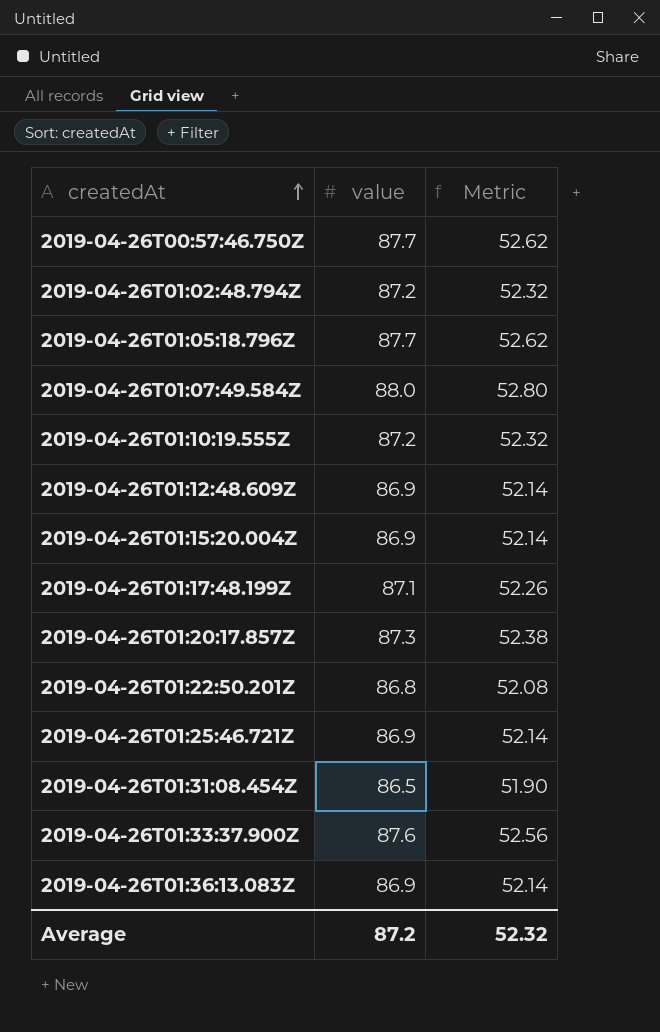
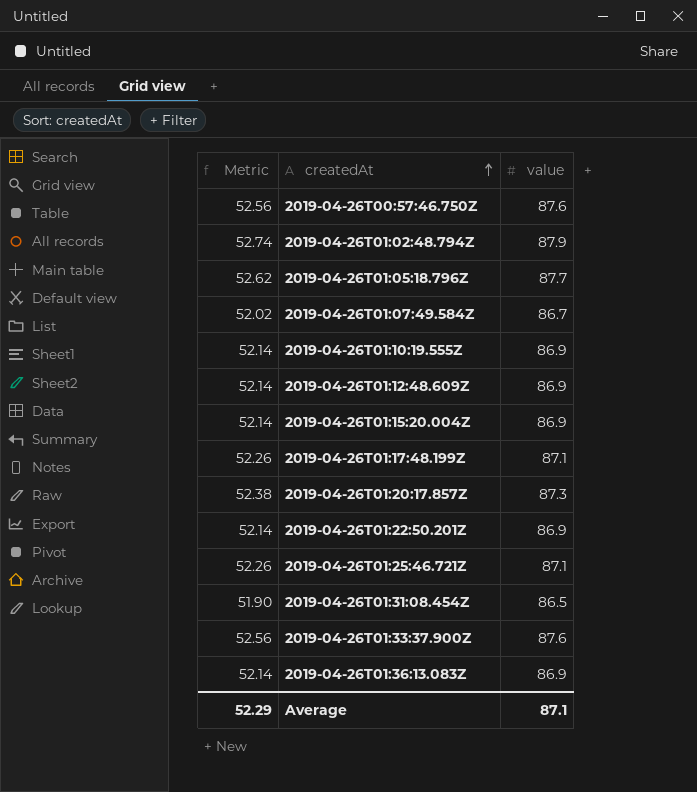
column Metric | position: 3 -> 1
2019-04-26T00:57:46.750Z | Metric: 52.62 -> 52.56
2019-04-26T00:57:46.750Z | value: 87.7 -> 87.6
2019-04-26T01:02:48.794Z | Metric: 52.32 -> 52.74
2019-04-26T01:02:48.794Z | value: 87.2 -> 87.9
2019-04-26T01:07:49.584Z | Metric: 52.80 -> 52.02
2019-04-26T01:07:49.584Z | value: 88.0 -> 86.7
2019-04-26T01:10:19.555Z | Metric: 52.32 -> 52.14
2019-04-26T01:10:19.555Z | value: 87.2 -> 86.9
2019-04-26T01:22:50.201Z | Metric: 52.08 -> 52.14
2019-04-26T01:22:50.201Z | value: 86.8 -> 86.9
2019-04-26T01:25:46.721Z | Metric: 52.14 -> 52.26
2019-04-26T01:25:46.721Z | value: 86.9 -> 87.1
Average | Metric: 52.32 -> 52.29
Average | value: 87.2 -> 87.1

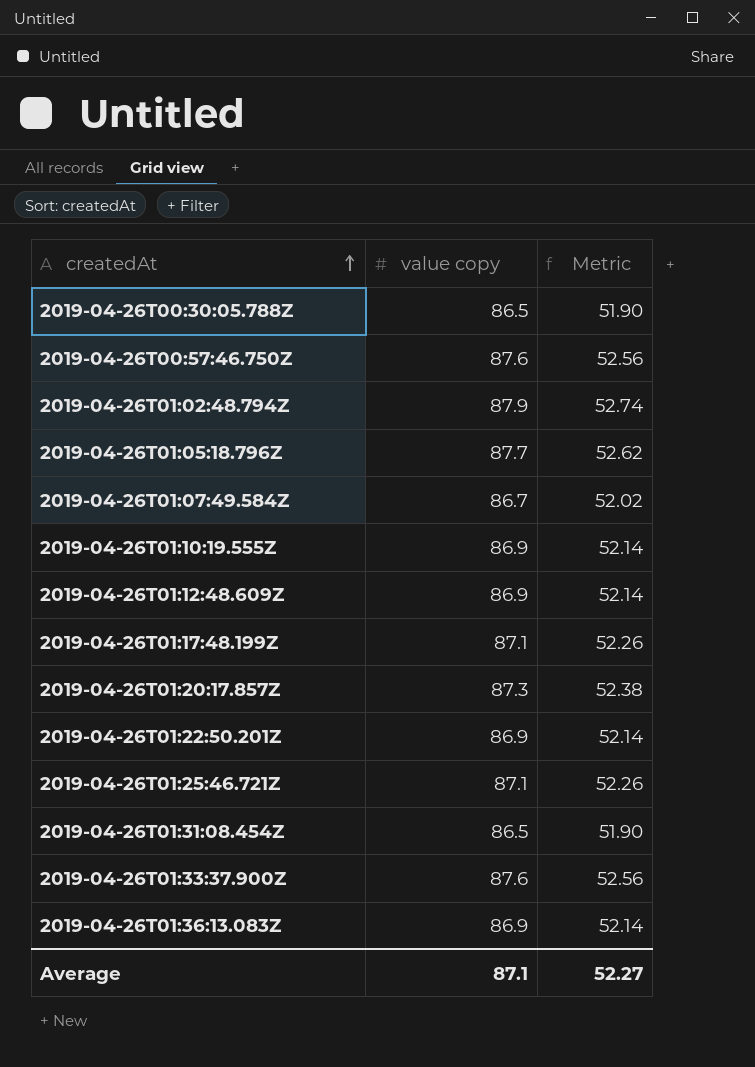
column name: value -> value copy
column Metric | position: 1 -> 3
row 2019-04-26T01:15:20.004Z: 52.14 | 86.9 -> none
row 2019-04-26T00:30:05.788Z: none -> 86.5 | 51.90
Average | Metric: 52.29 -> 52.27

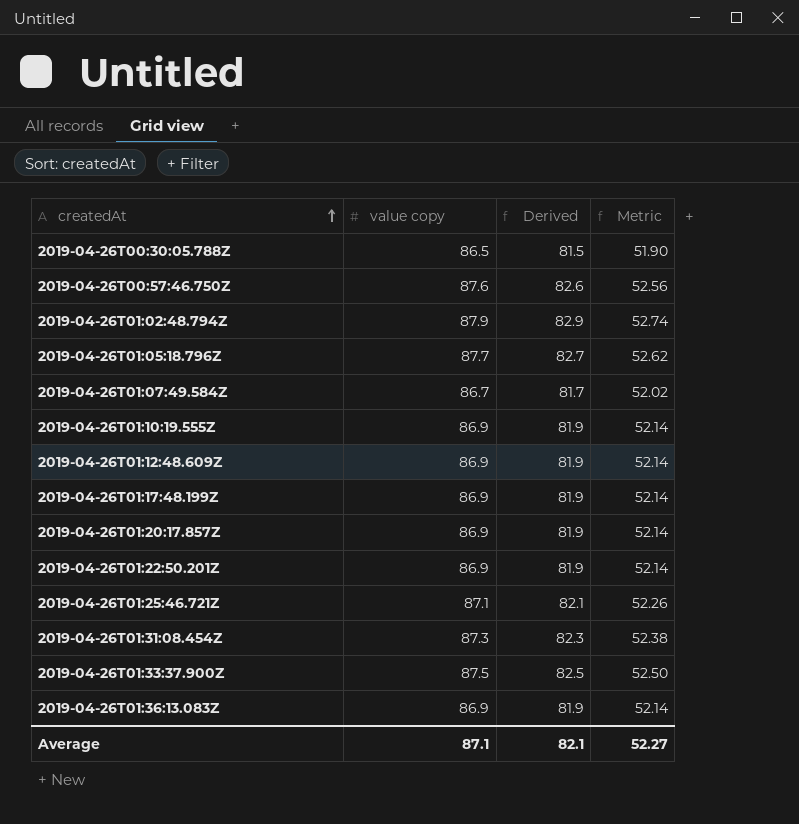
column Derived | formula: none -> [value copy] - 5
2019-04-26T01:17:48.199Z | value copy: 87.1 -> 86.9
2019-04-26T01:17:48.199Z | Metric: 52.26 -> 52.14
2019-04-26T01:20:17.857Z | value copy: 87.3 -> 86.9
2019-04-26T01:20:17.857Z | Metric: 52.38 -> 52.14
2019-04-26T01:31:08.454Z | value copy: 86.5 -> 87.3
2019-04-26T01:31:08.454Z | Metric: 51.90 -> 52.38
2019-04-26T01:33:37.900Z | value copy: 87.6 -> 87.5
2019-04-26T01:33:37.900Z | Metric: 52.56 -> 52.50

